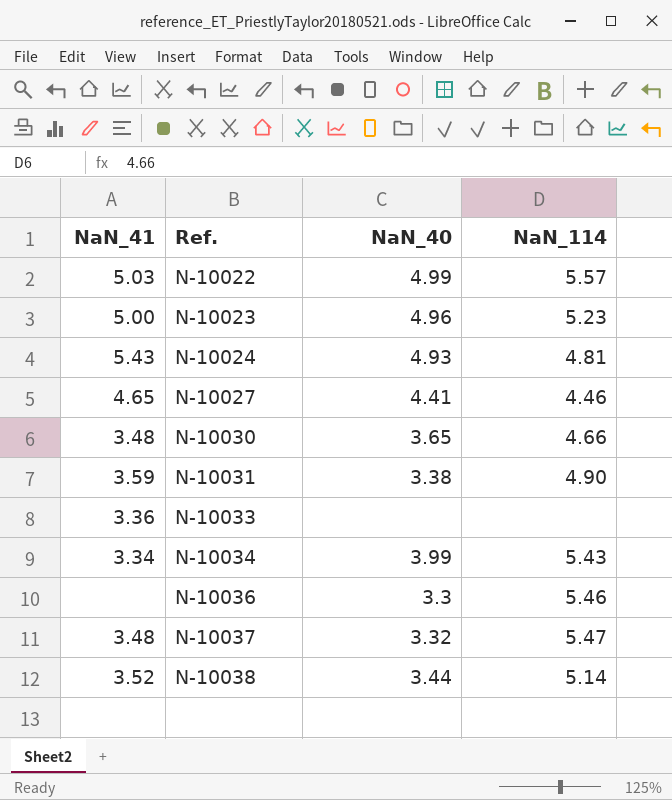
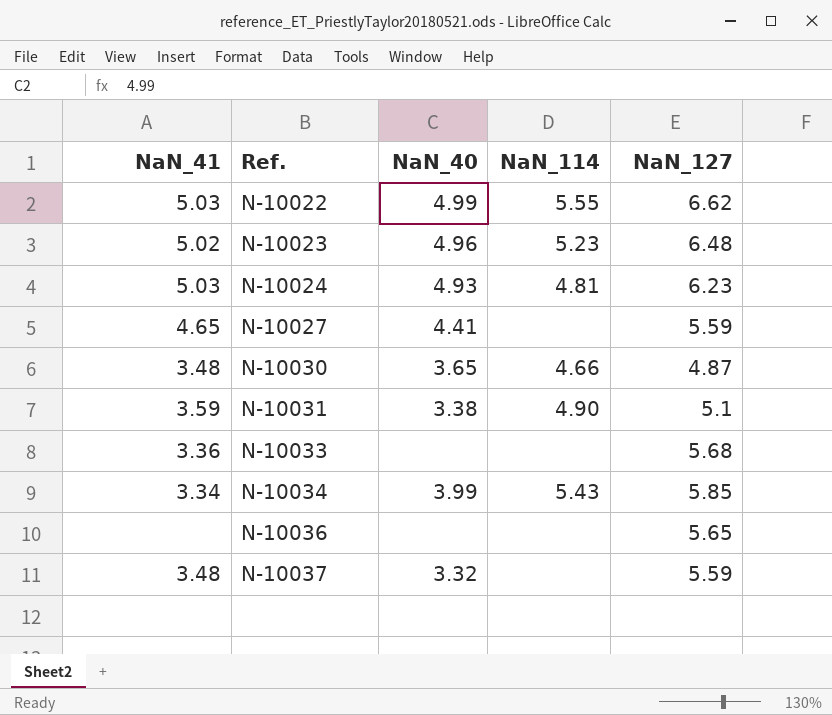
column NaN_127 | position: none -> 5
row N-10038: 3.52 | 3.44 | 5.14 -> none
N-10022 | NaN_114: 5.57 -> 5.55
N-10023 | NaN_41: 5.00 -> 5.02
N-10024 | NaN_41: 5.43 -> 5.03
N-10027 | NaN_114: 4.46 -> none
N-10036 | NaN_40: 3.3 -> none
N-10036 | NaN_114: 5.46 -> none
N-10037 | NaN_114: 5.47 -> none

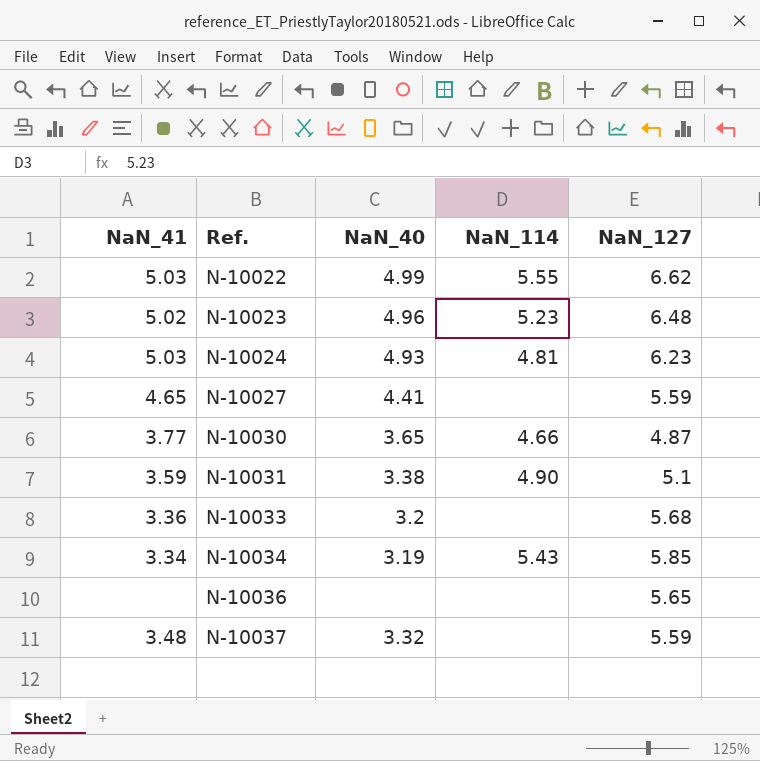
N-10030 | NaN_41: 3.48 -> 3.77
N-10033 | NaN_40: none -> 3.2
N-10034 | NaN_40: 3.99 -> 3.19

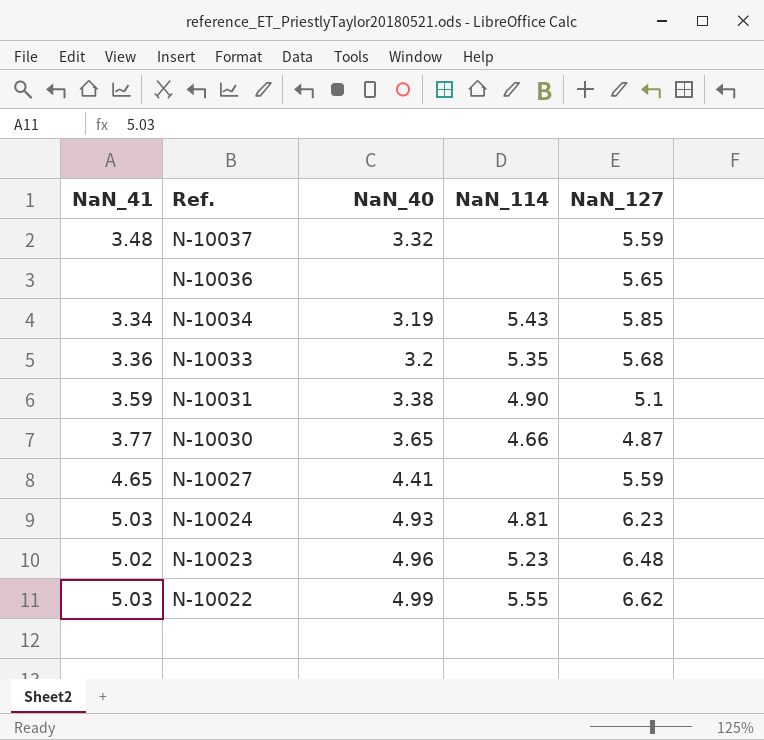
row order: Ref. ascending -> Ref. descending
N-10033 | NaN_114: none -> 5.35

